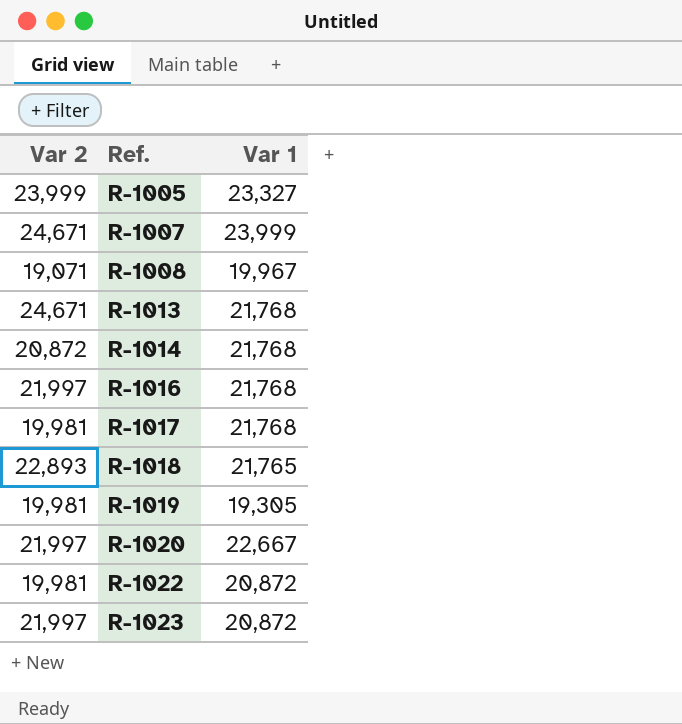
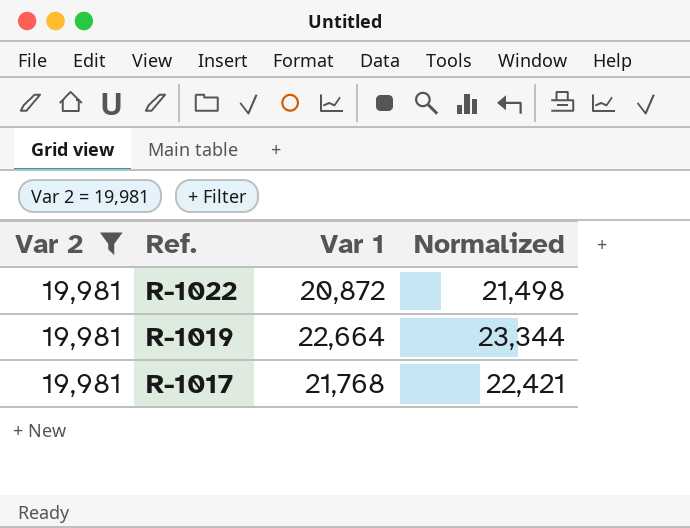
filter: none -> Var 2 = 19,981
row order: Ref. ascending -> Ref. descending
column Normalized | formula: none -> [Var 1] * 1.03
R-1019 | Var 1: 19,305 -> 22,664

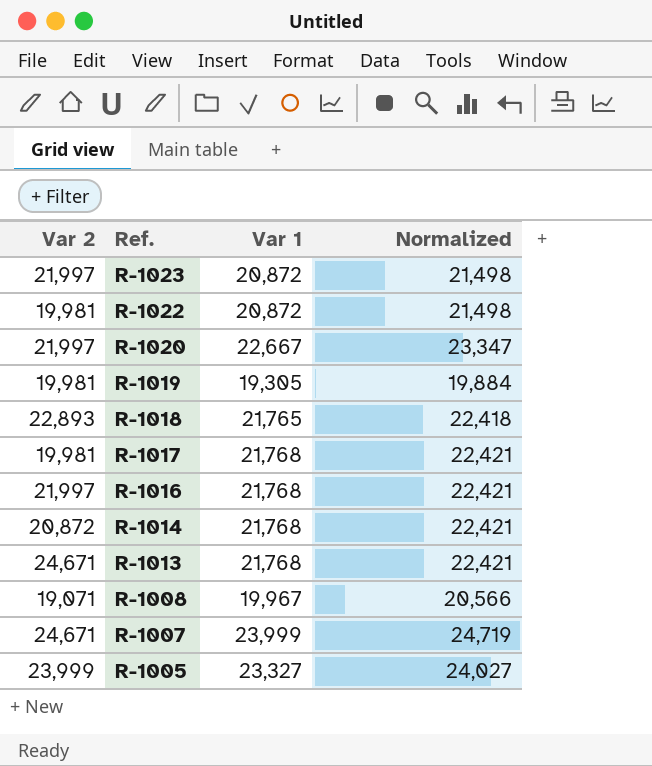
filter: Var 2 = 19,981 -> none
R-1019 | Var 1: 22,664 -> 19,305
R-1019 | Normalized: 23,344 -> 19,884

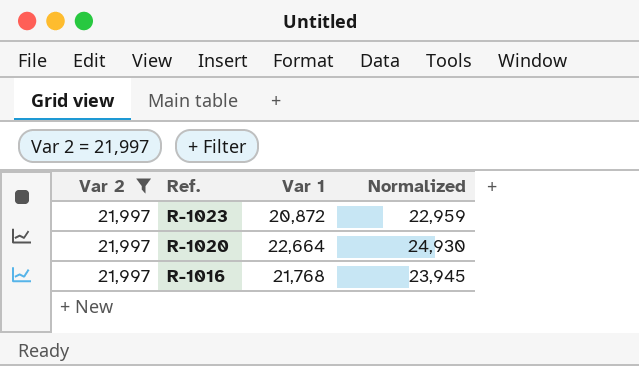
filter: none -> Var 2 = 21,997
column Normalized | formula: [Var 1] * 1.03 -> [Var 1] * 1.1
R-1020 | Var 1: 22,667 -> 22,664

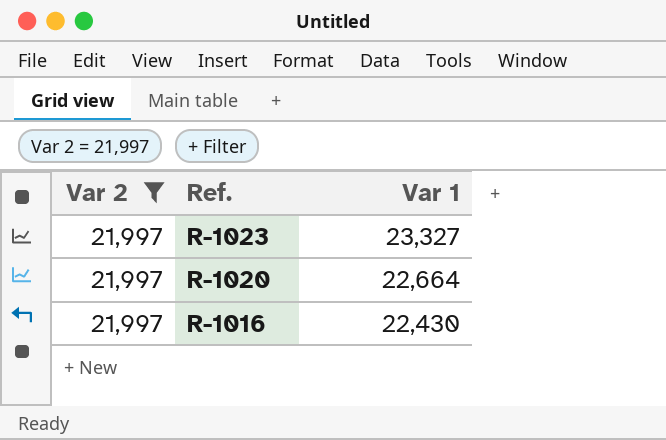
column Normalized | formula: [Var 1] * 1.1 -> none
R-1023 | Var 1: 20,872 -> 23,327
R-1016 | Var 1: 21,768 -> 22,430

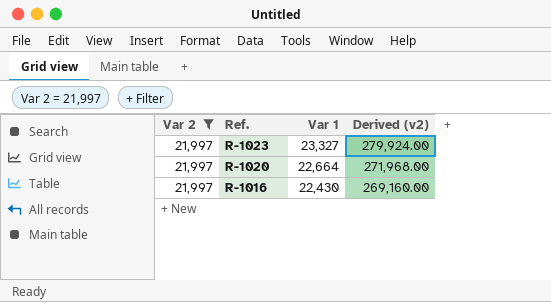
column Derived (v2) | formula: none -> [Var 1] * 12

